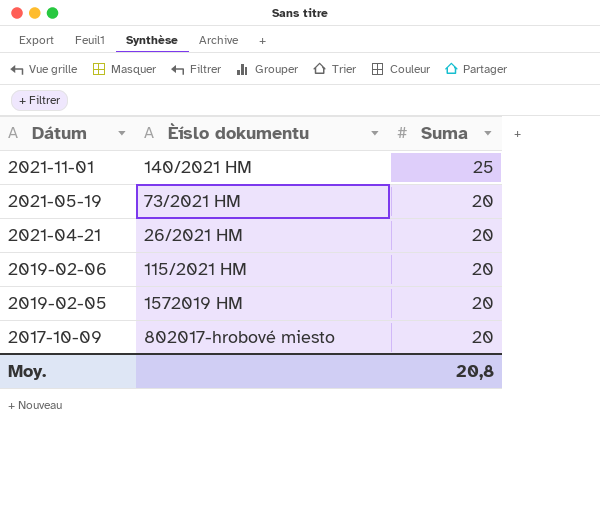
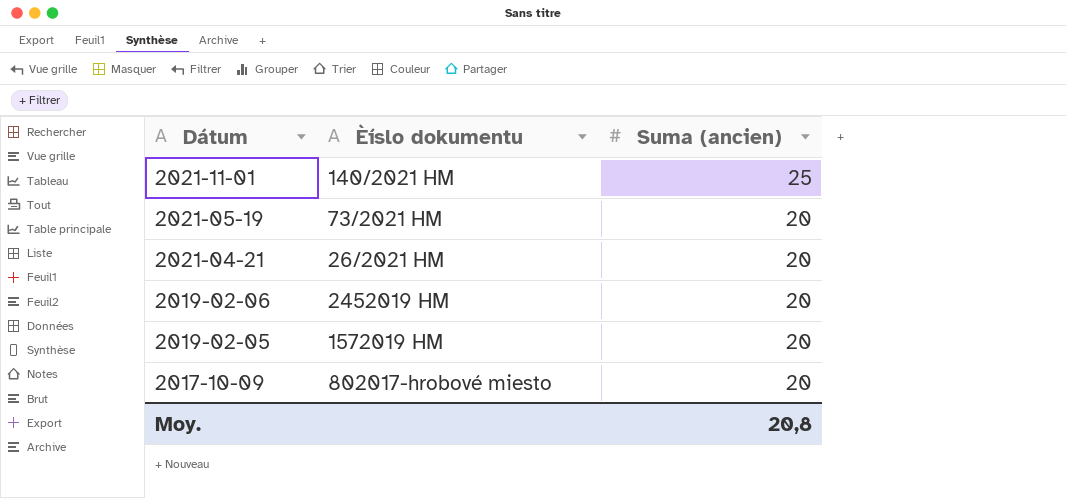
column name: Suma -> Suma (ancien)
2019-02-06 | Èíslo dokumentu: 115/2021 HM -> 2452019 HM

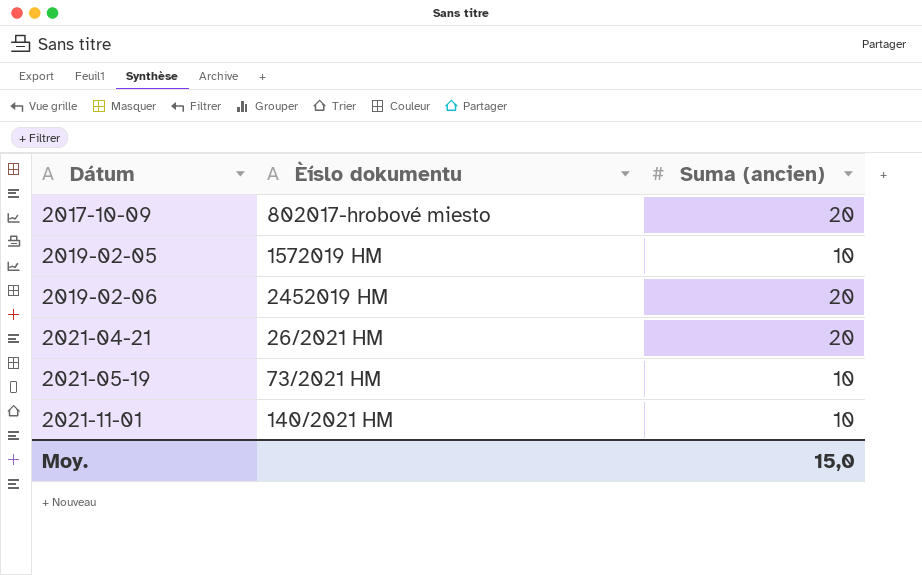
row order: Dátum descending -> Dátum ascending
2019-02-05 | Suma (ancien): 20 -> 10
2021-05-19 | Suma (ancien): 20 -> 10
2021-11-01 | Suma (ancien): 25 -> 10
Moy. | Suma (ancien): 20,8 -> 15,0

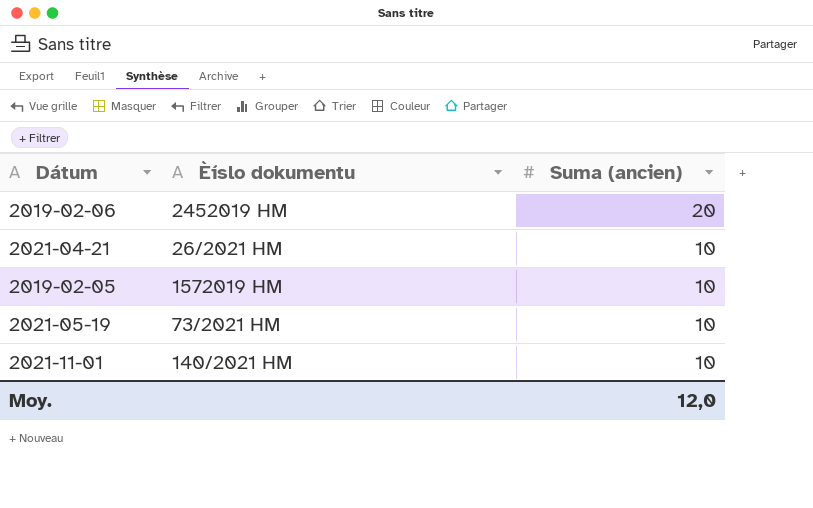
row order: Dátum ascending -> Suma (ancien) descending
row 2017-10-09: 802017-hrobové miesto | 20 -> none
2021-04-21 | Suma (ancien): 20 -> 10
Moy. | Suma (ancien): 15,0 -> 12,0

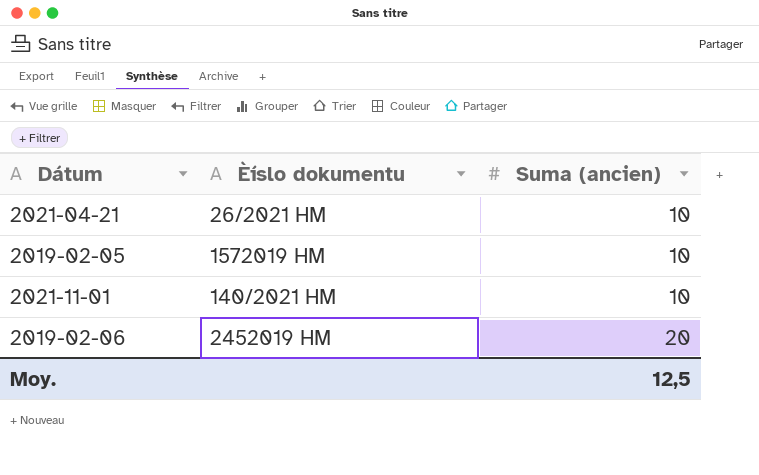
row order: Suma (ancien) descending -> Suma (ancien) ascending
row 2021-05-19: 73/2021 HM | 10 -> none
Moy. | Suma (ancien): 12,0 -> 12,5

